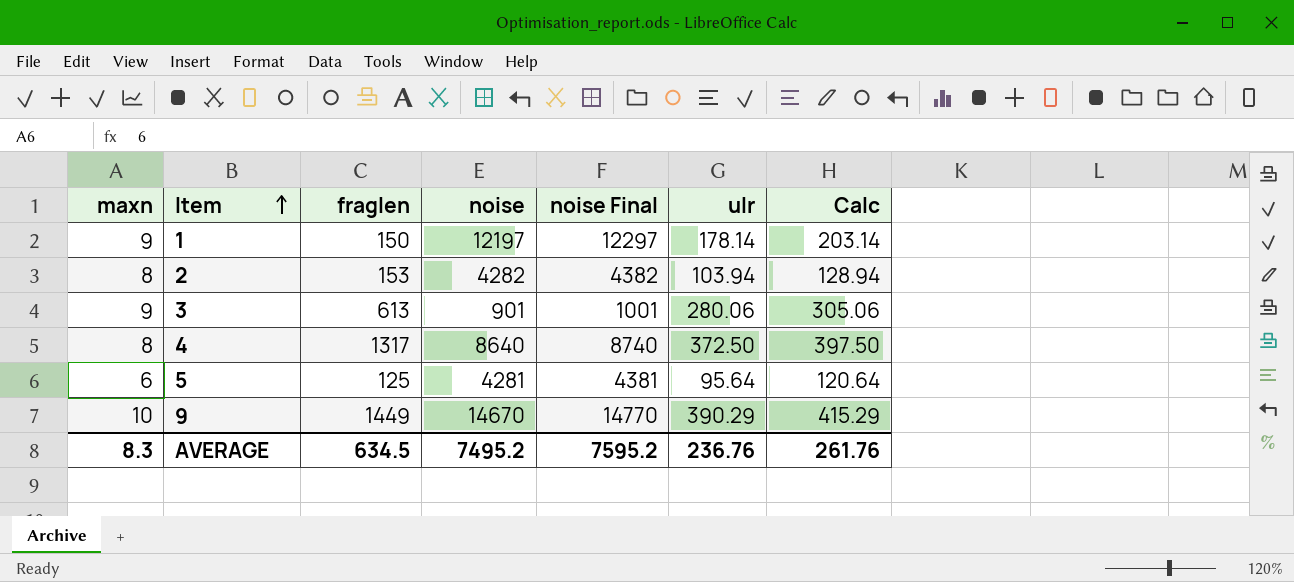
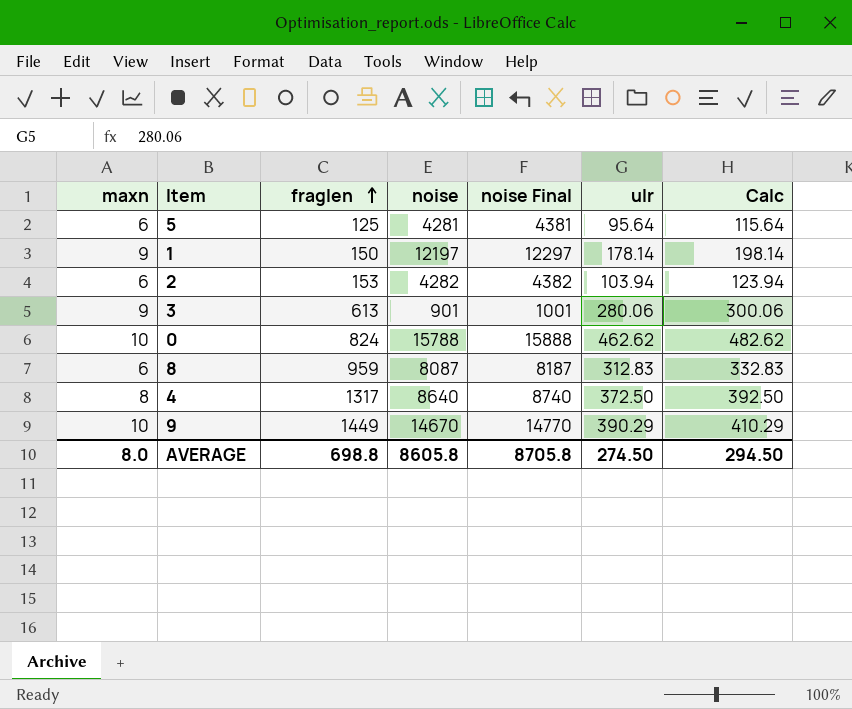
row order: Item ascending -> fraglen ascending
column Calc | formula: [ulr] + 25 -> [ulr] + 20
2 | maxn: 8 -> 6
row 0: none -> 10 | 824 | 15788 | 15888 | 462.62 | 482.62
row 8: none -> 6 | 959 | 8087 | 8187 | 312.83 | 332.83
AVERAGE | maxn: 8.3 -> 8.0
AVERAGE | fraglen: 634.5 -> 698.8
AVERAGE | noise: 7495.2 -> 8605.8
AVERAGE | noise Final: 7595.2 -> 8705.8
AVERAGE | ulr: 236.76 -> 274.50
AVERAGE | Calc: 261.76 -> 294.50

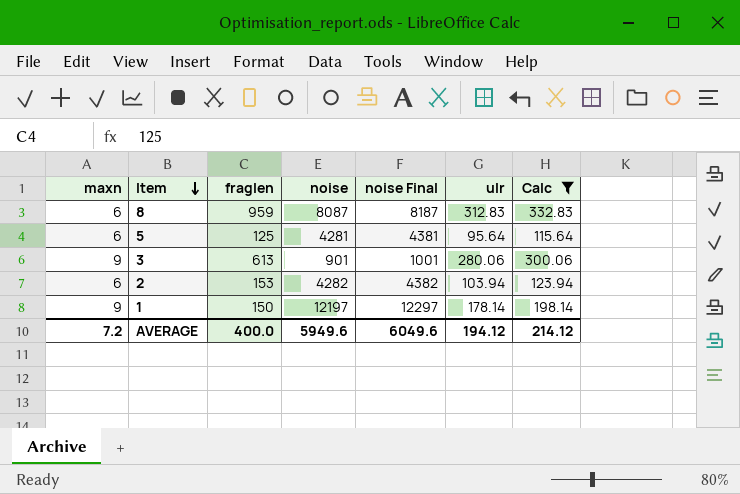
filter: none -> Calc <= 332.83
row order: fraglen ascending -> Item descending
AVERAGE | maxn: 8.0 -> 7.2
AVERAGE | fraglen: 698.8 -> 400.0
AVERAGE | noise: 8605.8 -> 5949.6
AVERAGE | noise Final: 8705.8 -> 6049.6
AVERAGE | ulr: 274.50 -> 194.12
AVERAGE | Calc: 294.50 -> 214.12

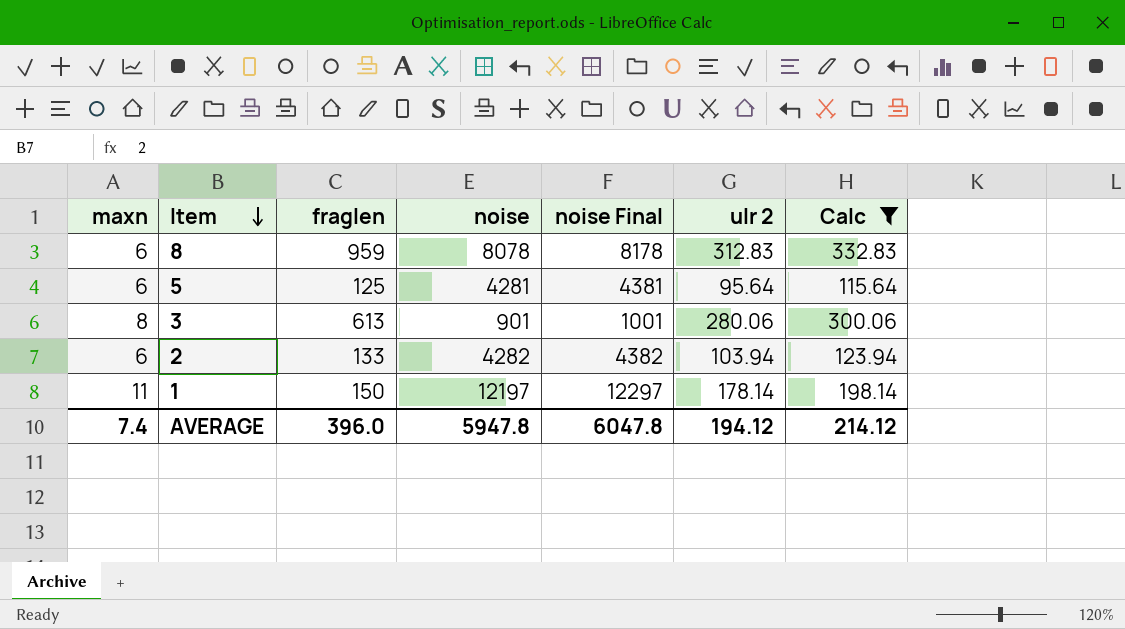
column name: ulr -> ulr 2
8 | noise: 8087 -> 8078
8 | noise Final: 8187 -> 8178
3 | maxn: 9 -> 8
2 | fraglen: 153 -> 133
1 | maxn: 9 -> 11
AVERAGE | maxn: 7.2 -> 7.4
AVERAGE | fraglen: 400.0 -> 396.0
AVERAGE | noise: 5949.6 -> 5947.8
AVERAGE | noise Final: 6049.6 -> 6047.8

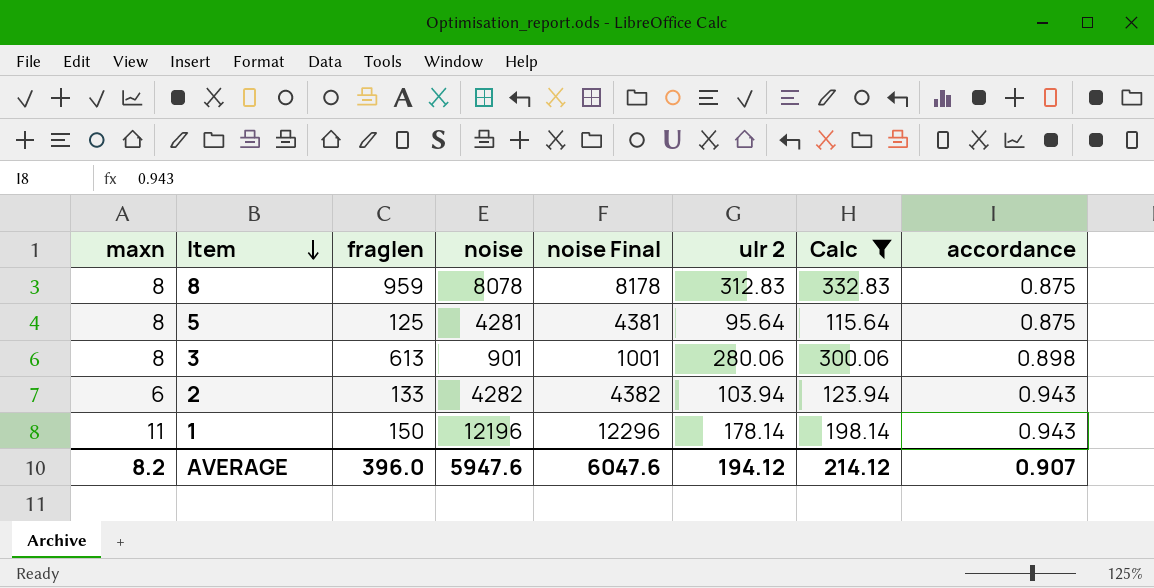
column accordance | position: none -> 8
8 | maxn: 6 -> 8
5 | maxn: 6 -> 8
1 | noise: 12197 -> 12196
1 | noise Final: 12297 -> 12296
AVERAGE | maxn: 7.4 -> 8.2
AVERAGE | noise: 5947.8 -> 5947.6
AVERAGE | noise Final: 6047.8 -> 6047.6

